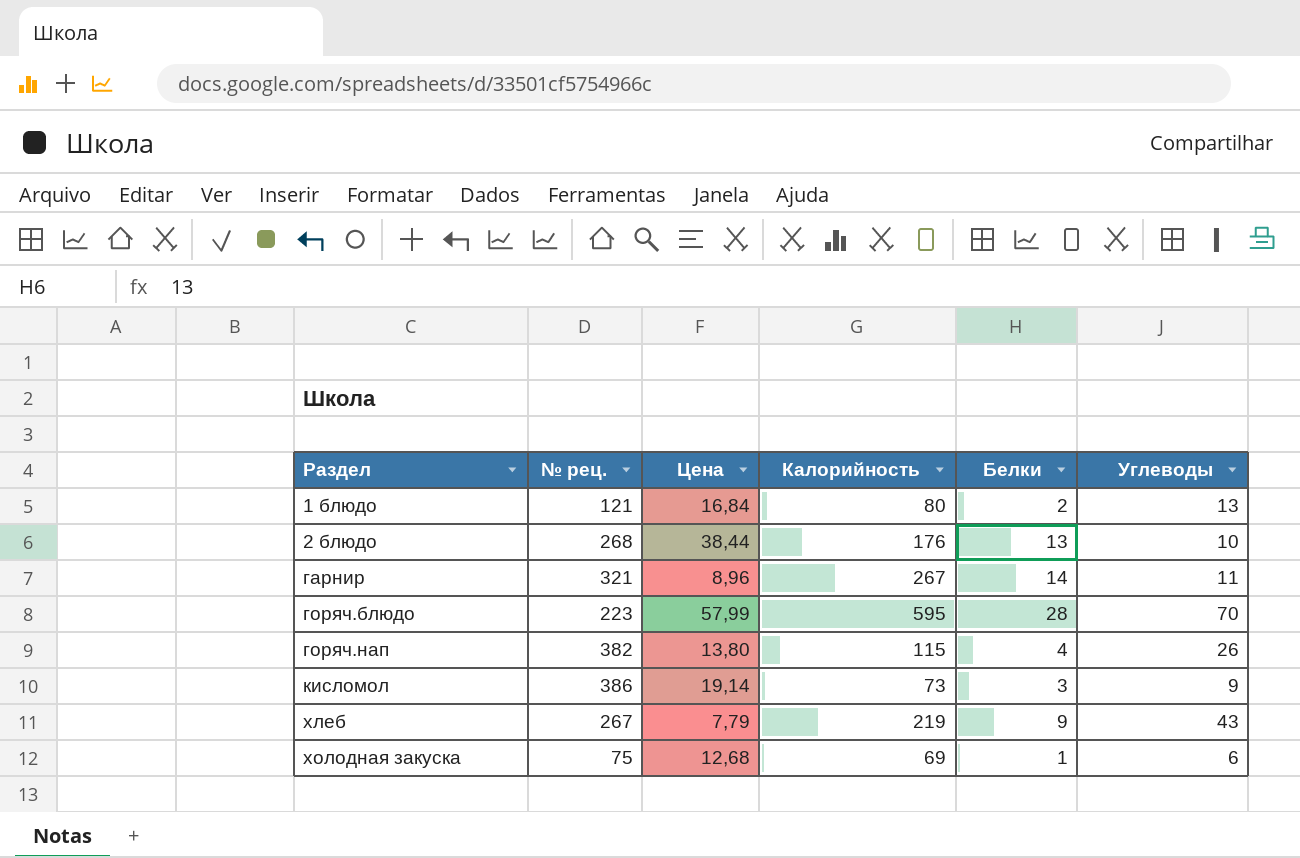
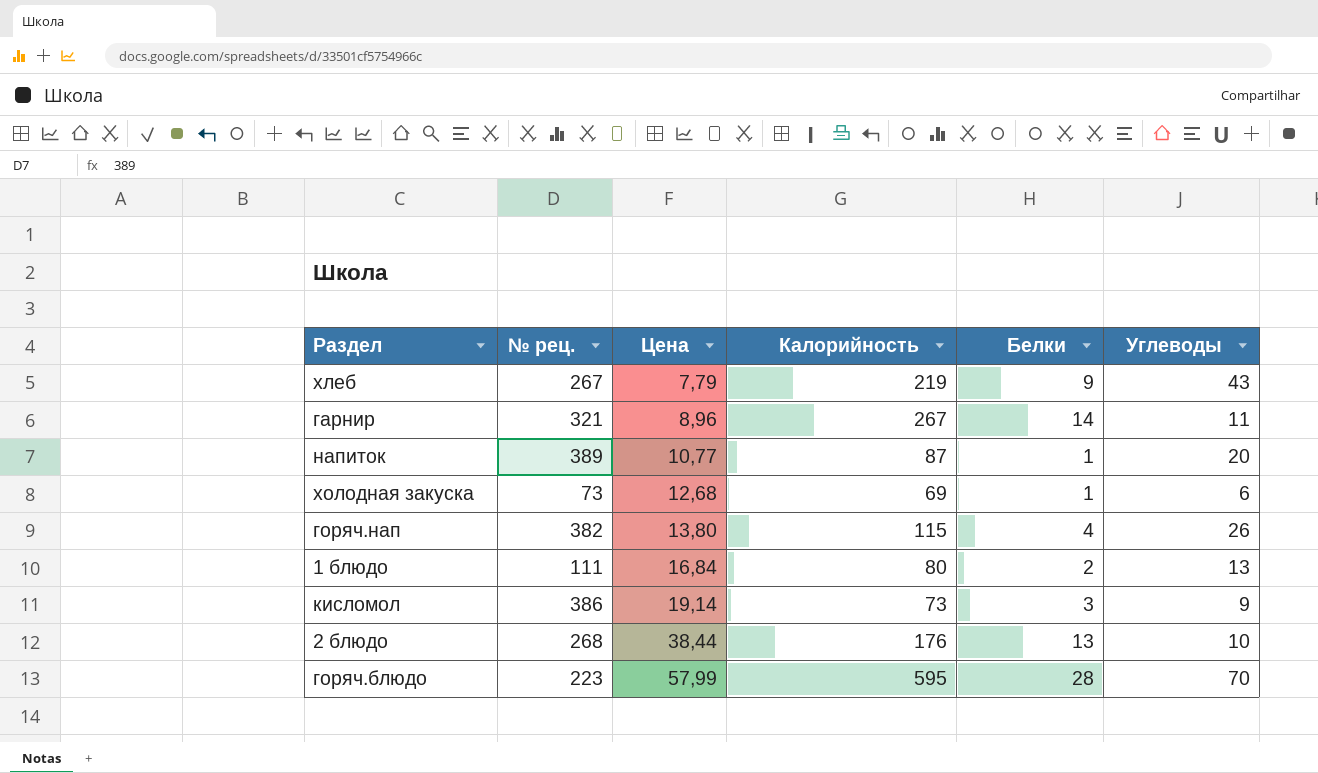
row order: Раздел ascending -> Цена ascending
row напиток: none -> 389 | 10,77 | 87 | 1 | 20
холодная закуска | № рец.: 75 -> 73
1 блюдо | № рец.: 121 -> 111

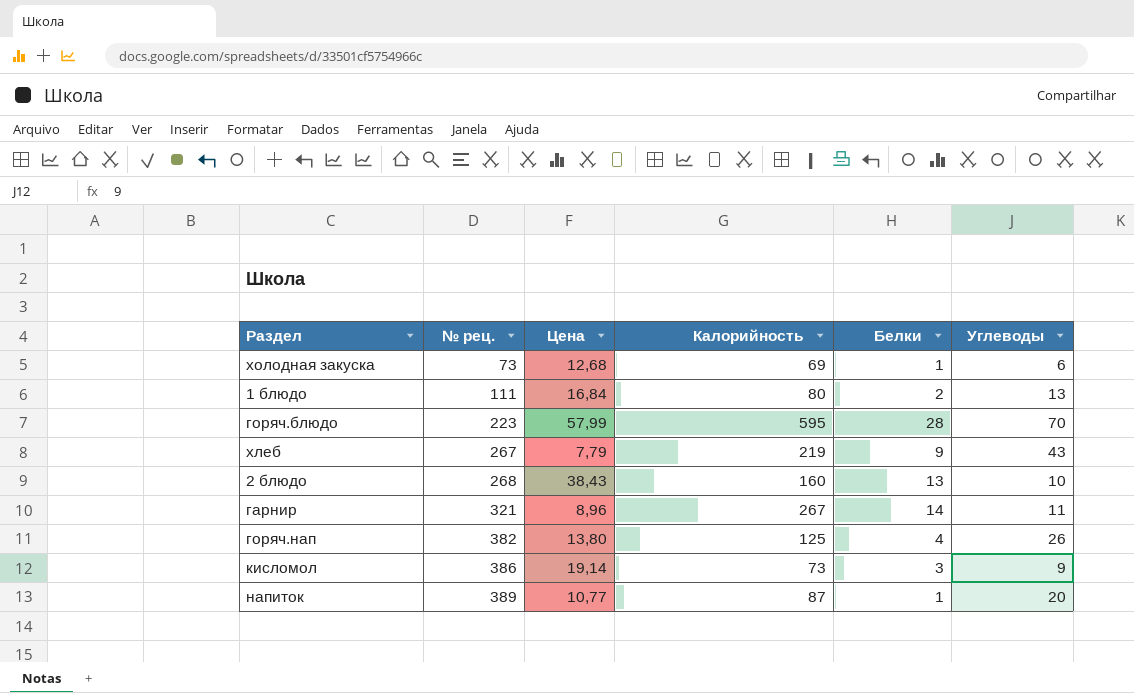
row order: Цена ascending -> № рец. ascending
2 блюдо | Цена: 38,44 -> 38,43
2 блюдо | Калорийность: 176 -> 160
горяч.нап | Калорийность: 115 -> 125

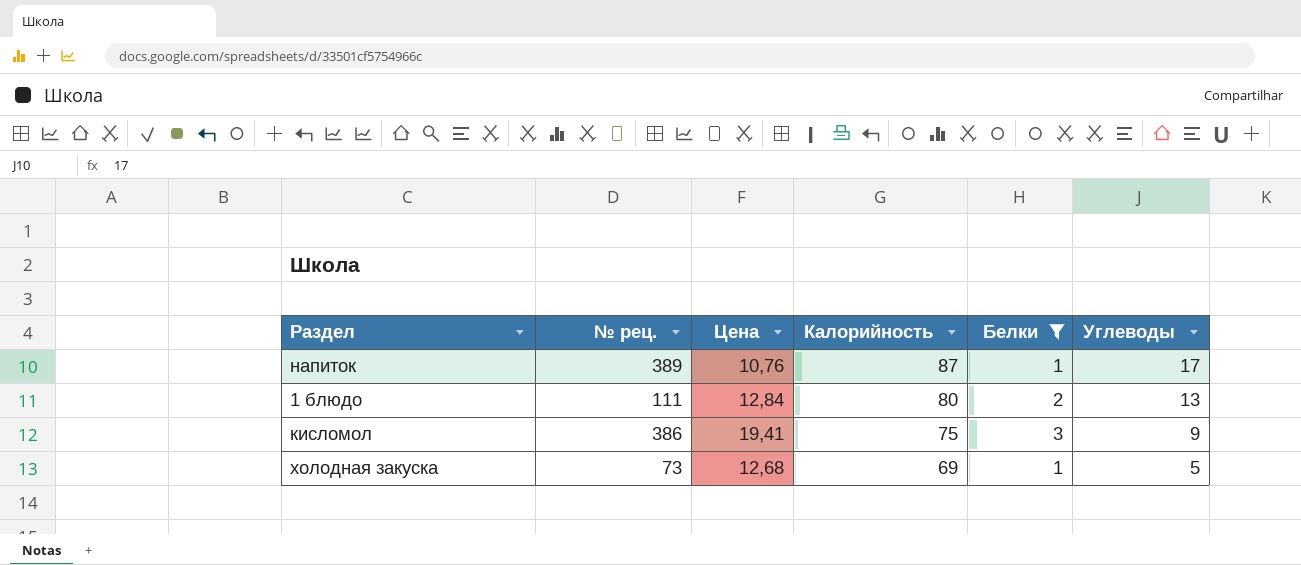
filter: none -> Белки <= 3
row order: № рец. ascending -> Калорийность descending
напиток | Цена: 10,77 -> 10,76
напиток | Углеводы: 20 -> 17
1 блюдо | Цена: 16,84 -> 12,84
кисломол | Цена: 19,14 -> 19,41
кисломол | Калорийность: 73 -> 75
холодная закуска | Углеводы: 6 -> 5

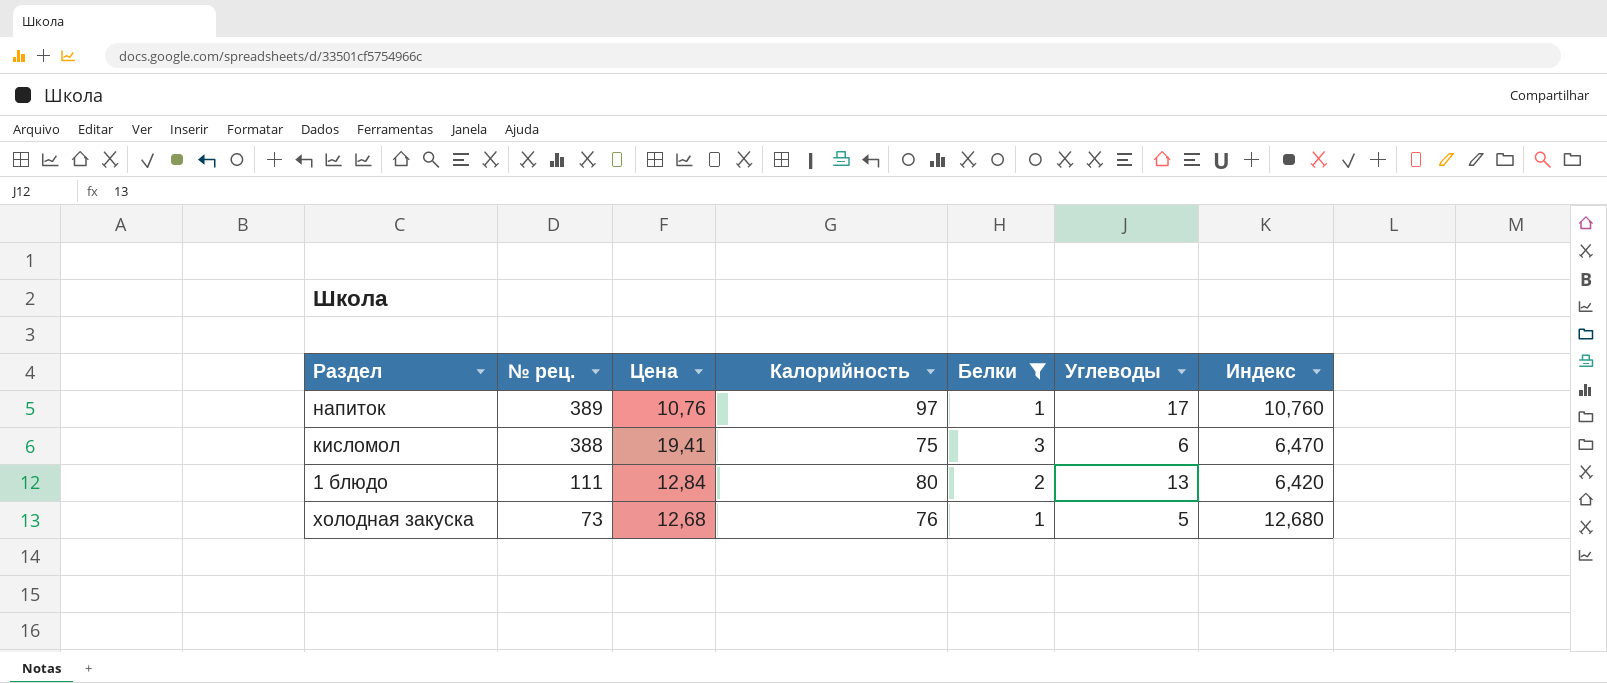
row order: Калорийность descending -> № рец. descending
column Индекс | formula: none -> [Цена] / [Белки]
напиток | Калорийность: 87 -> 97
кисломол | № рец.: 386 -> 388
кисломол | Углеводы: 9 -> 6
холодная закуска | Калорийность: 69 -> 76

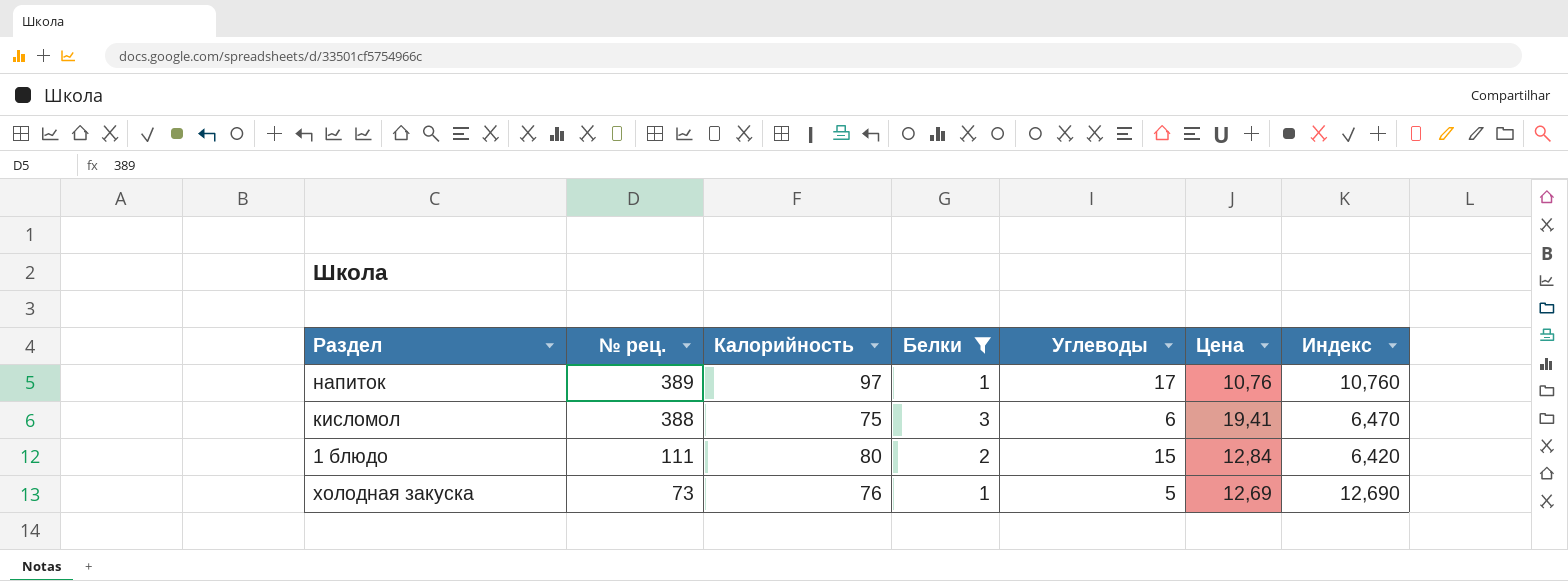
column Цена | position: 3 -> 6
1 блюдо | Углеводы: 13 -> 15
холодная закуска | Цена: 12,68 -> 12,69
холодная закуска | Индекс: 12,680 -> 12,690

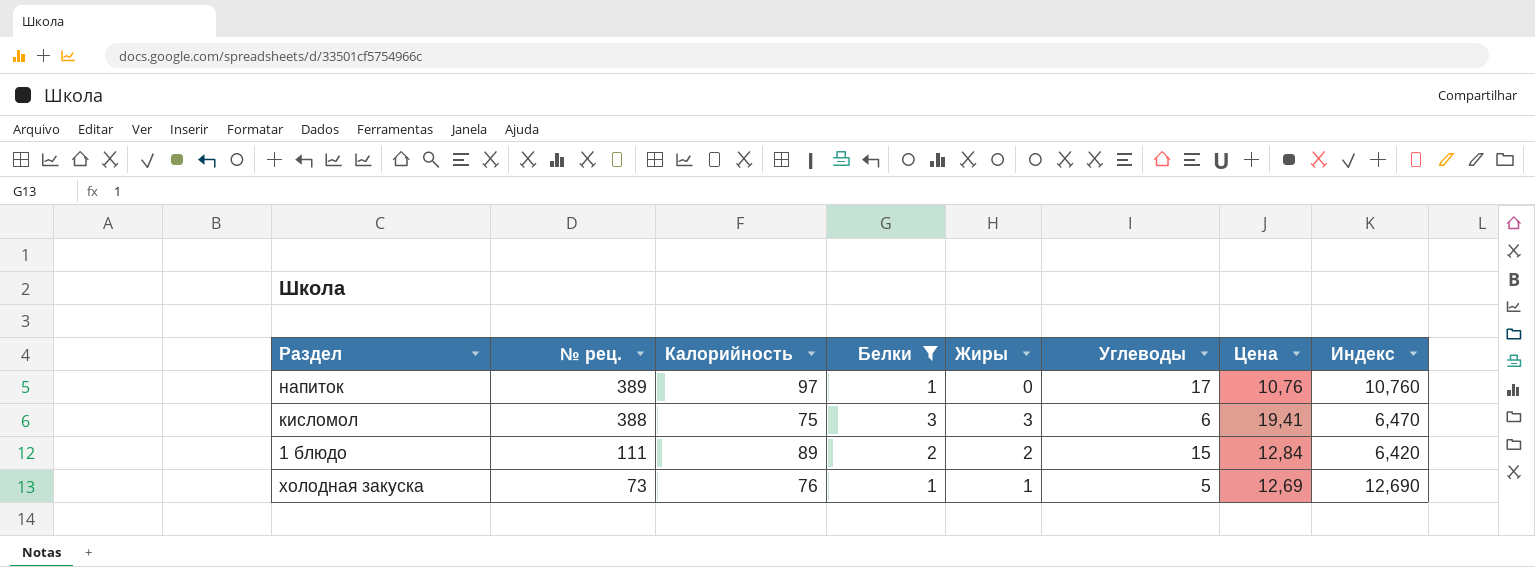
column Жиры | position: none -> 5
1 блюдо | Калорийность: 80 -> 89

